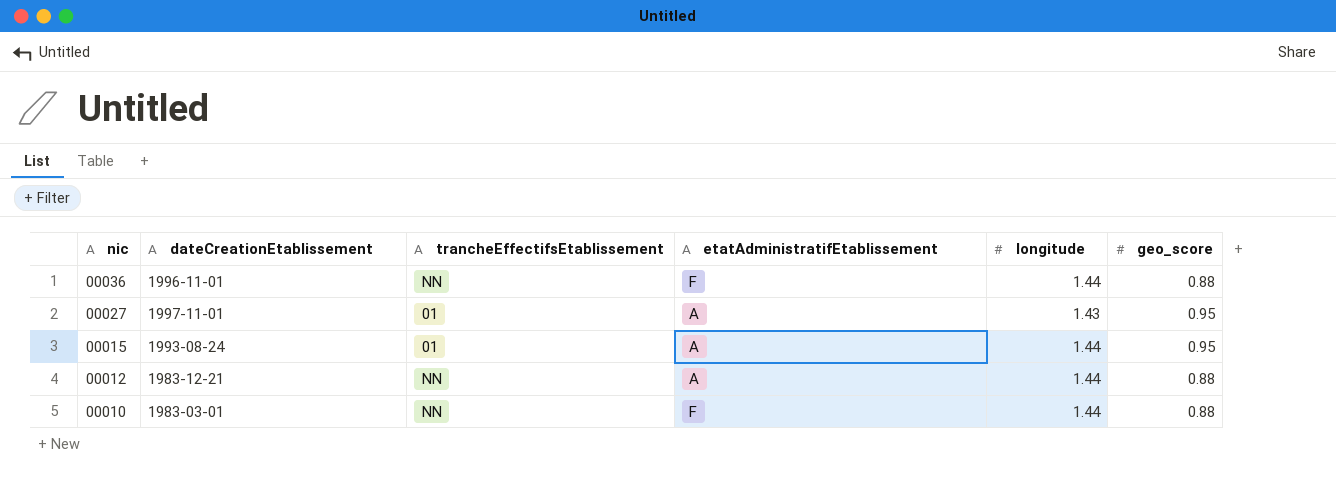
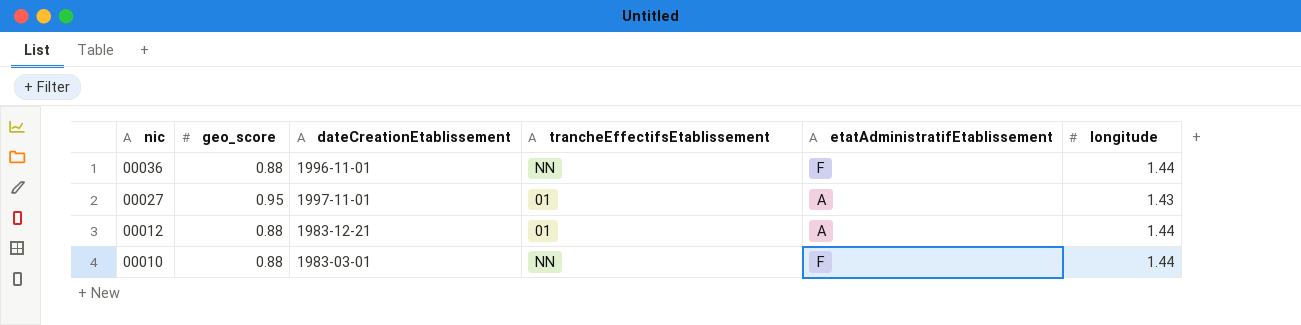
column geo_score | position: 6 -> 2
row 00015: 1993-08-24 | 01 | A | 1.44 | 0.95 -> none
00012 | trancheEffectifsEtablissement: NN -> 01

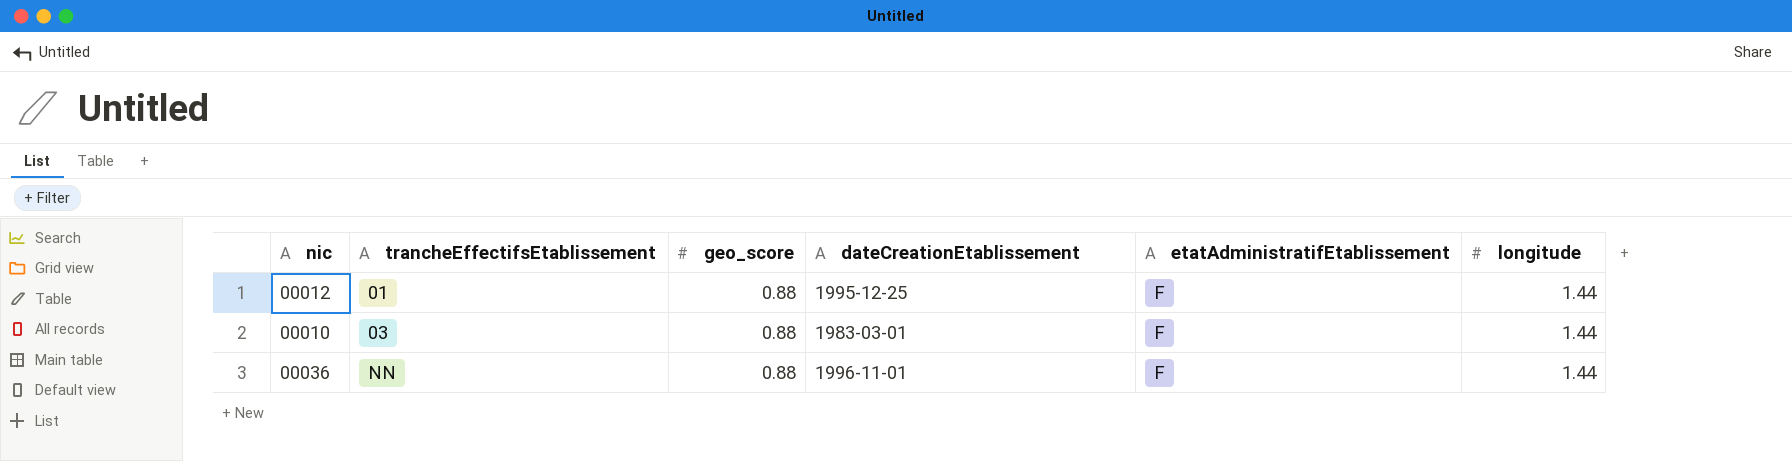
row order: nic descending -> trancheEffectifsEtablissement ascending
column trancheEffectifsEtablissement | position: 4 -> 2
row 00027: 0.95 | 1997-11-01 | 01 | A | 1.43 -> none
00012 | dateCreationEtablissement: 1983-12-21 -> 1995-12-25
00012 | etatAdministratifEtablissement: A -> F
00010 | trancheEffectifsEtablissement: NN -> 03

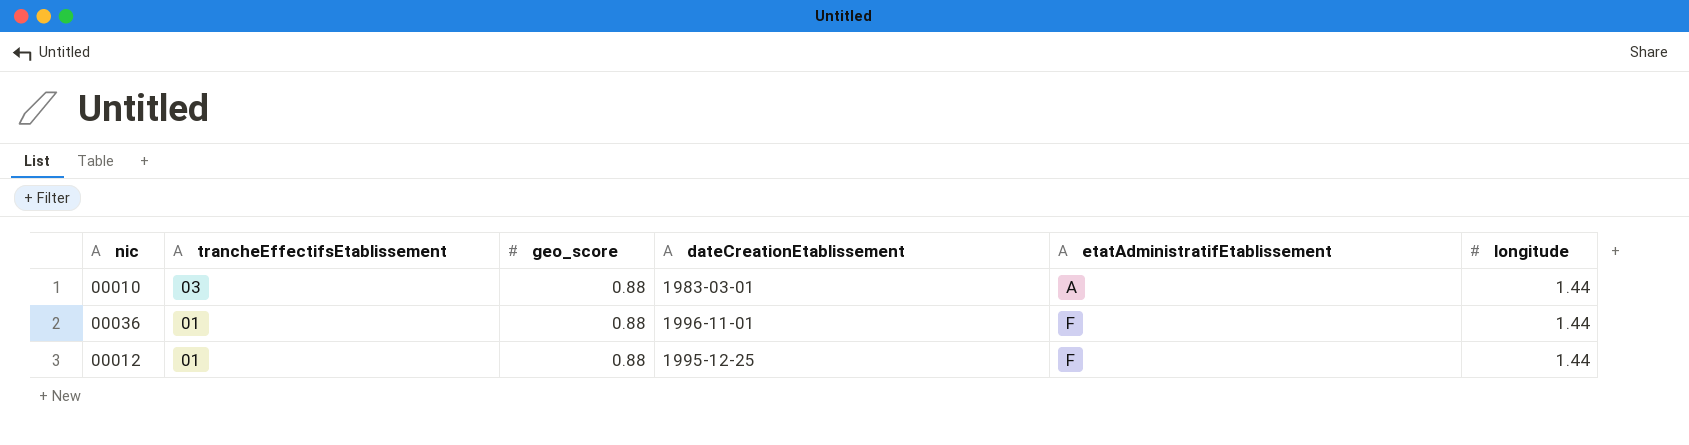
row order: trancheEffectifsEtablissement ascending -> trancheEffectifsEtablissement descending
00010 | etatAdministratifEtablissement: F -> A
00036 | trancheEffectifsEtablissement: NN -> 01

